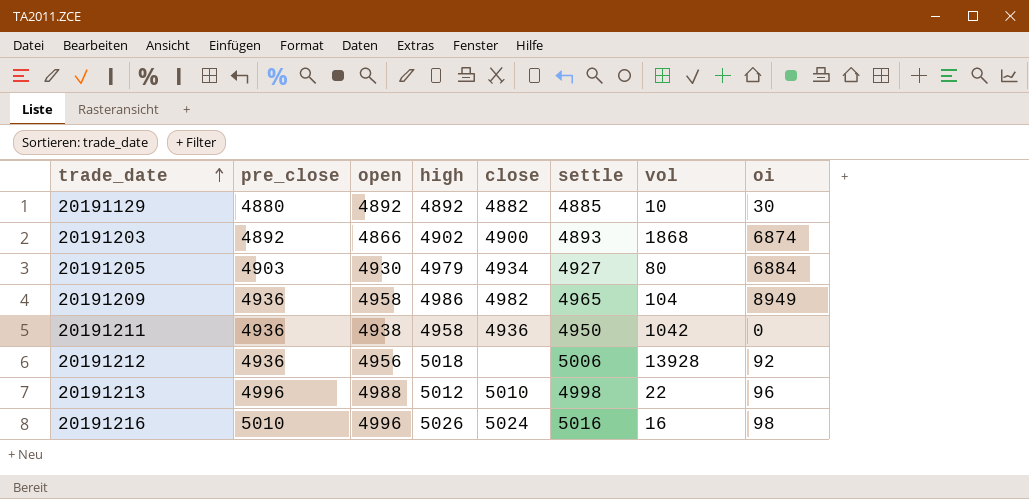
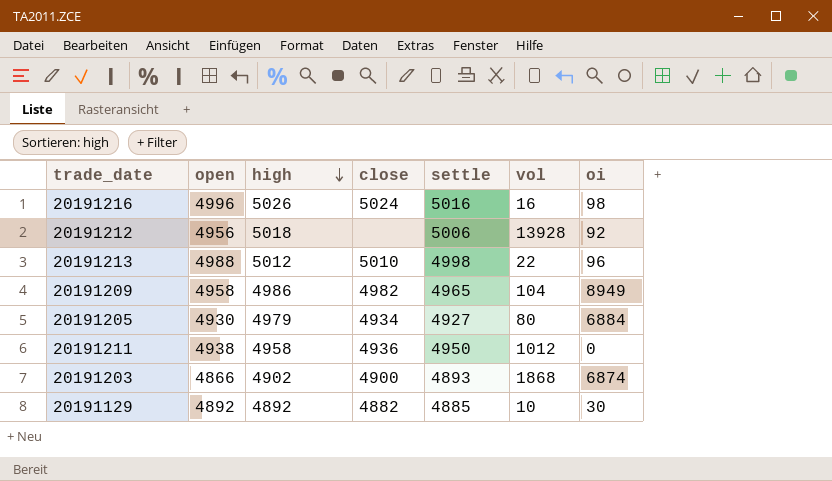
row order: trade_date ascending -> high descending
column pre_close | position: 2 -> none
20191211 | vol: 1042 -> 1012

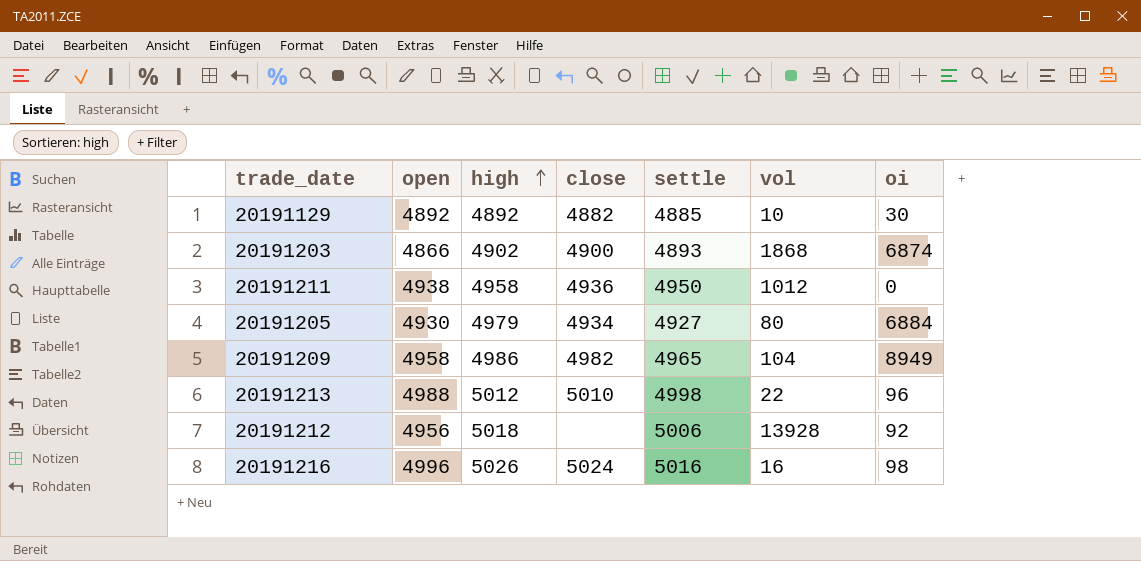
row order: high descending -> high ascending

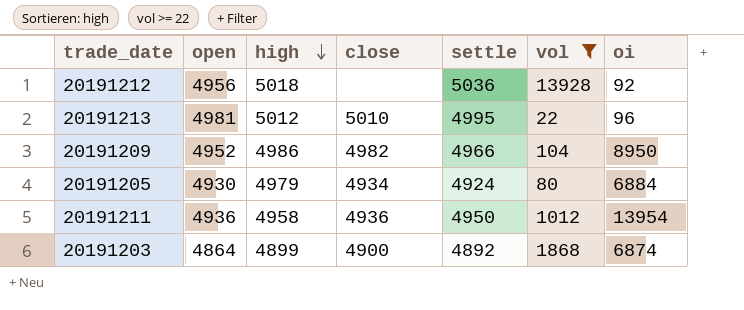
filter: none -> vol >= 22
row order: high ascending -> high descending
20191212 | settle: 5006 -> 5036
20191213 | open: 4988 -> 4981
20191213 | settle: 4998 -> 4995
20191209 | open: 4958 -> 4952
20191209 | settle: 4965 -> 4966
20191209 | oi: 8949 -> 8950
20191205 | settle: 4927 -> 4924
20191211 | open: 4938 -> 4936
20191211 | oi: 0 -> 13954
20191203 | open: 4866 -> 4864
20191203 | high: 4902 -> 4899
20191203 | settle: 4893 -> 4892

